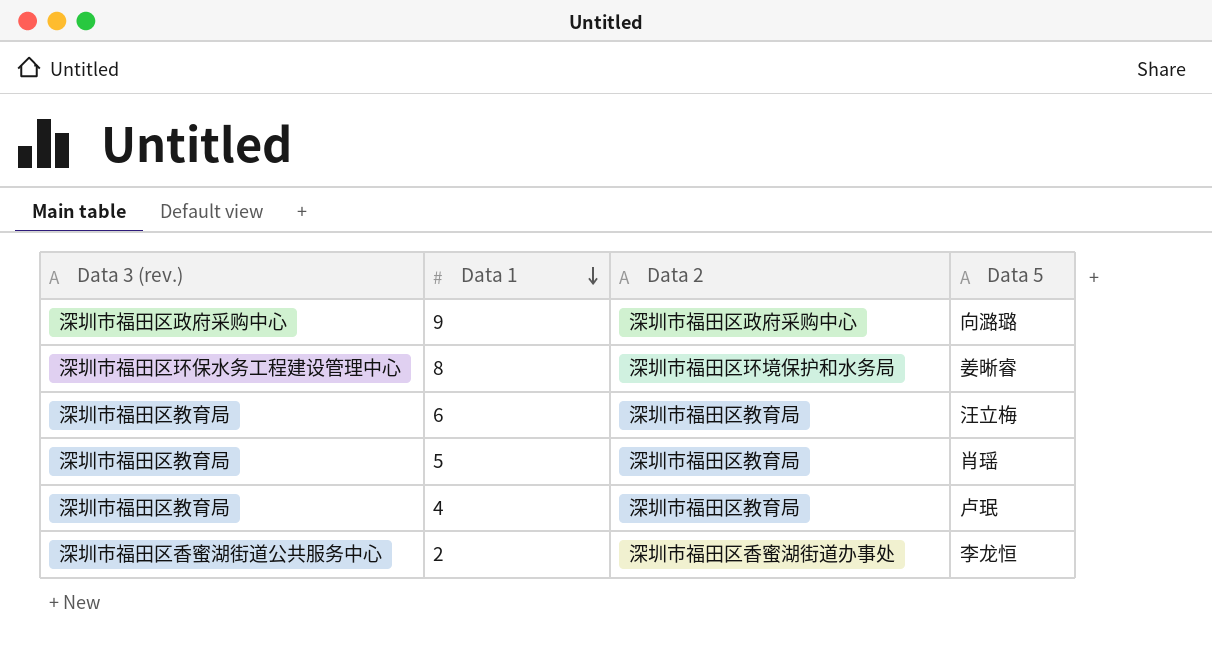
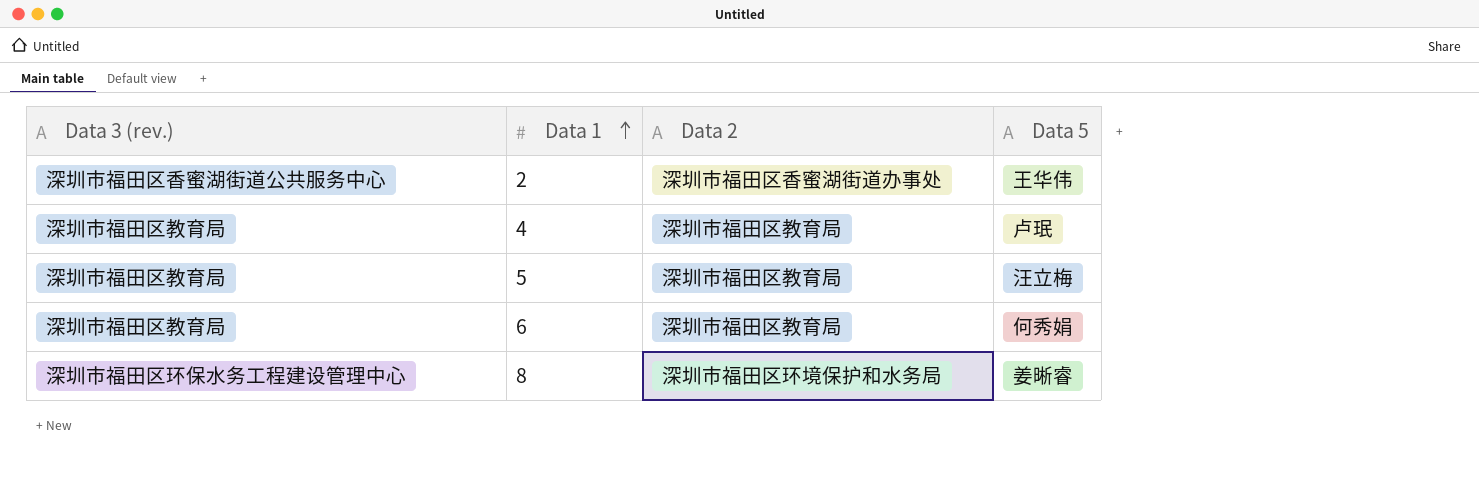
row order: Data 1 descending -> Data 1 ascending
row 9: 深圳市福田区政府采购中心 | 深圳市福田区政府采购中心 | 向潞璐 -> none
2 | Data 5: 李龙恒 -> 王华伟
5 | Data 5: 肖瑶 -> 汪立梅
6 | Data 5: 汪立梅 -> 何秀娟

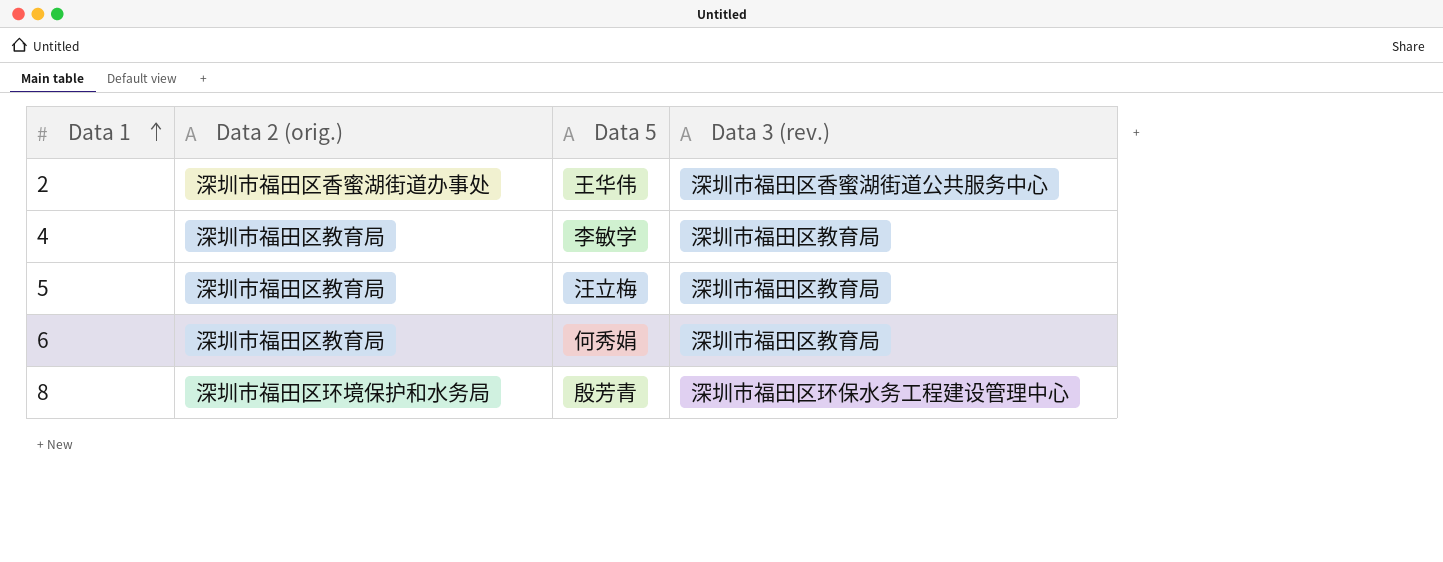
column name: Data 2 -> Data 2 (orig.)
column Data 3 (rev.) | position: 1 -> 4
4 | Data 5: 卢珉 -> 李敏学
8 | Data 5: 姜晰睿 -> 殷芳青

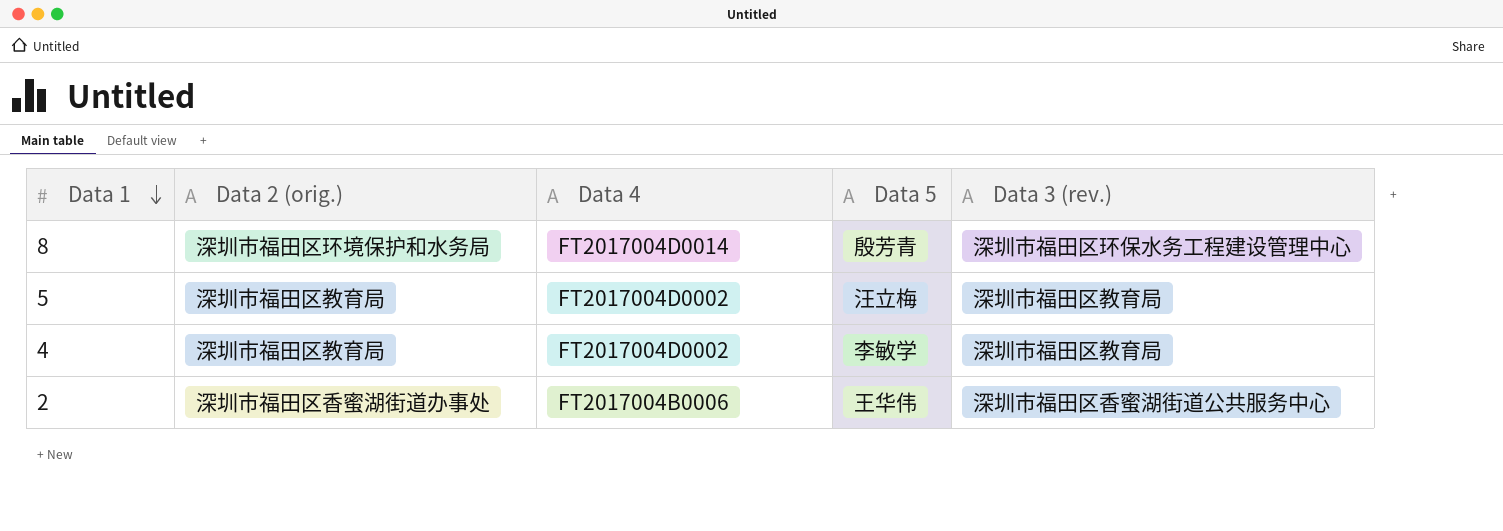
row order: Data 1 ascending -> Data 1 descending
column Data 4 | position: none -> 3
row 6: 深圳市福田区教育局 | 何秀娟 | 深圳市福田区教育局 -> none

